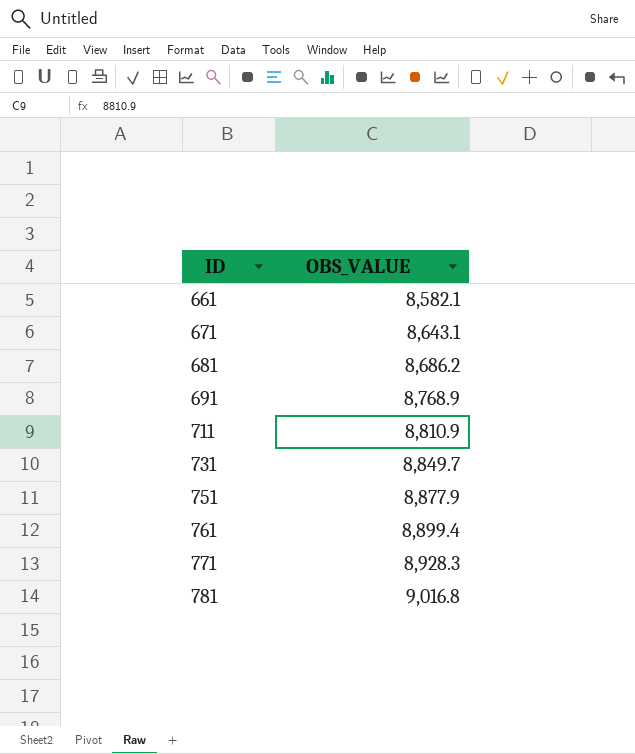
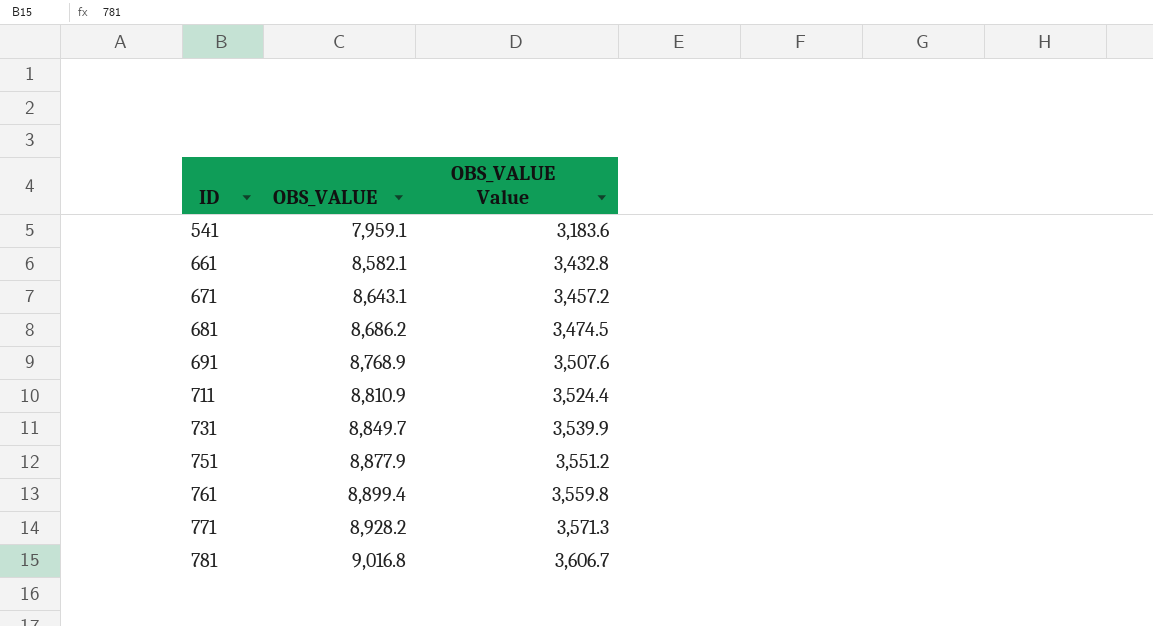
column OBS_VALUE Value | formula: none -> [OBS_VALUE] * 0.4
row 541: none -> 7,959.1 | 3,183.6
771 | OBS_VALUE: 8,928.3 -> 8,928.2

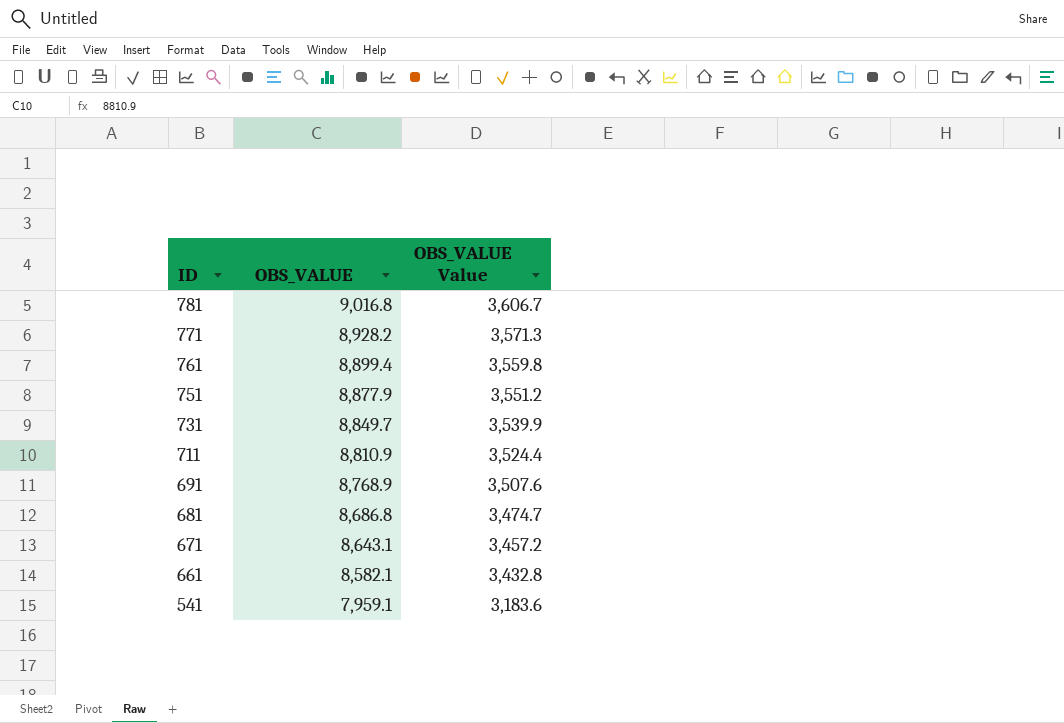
row order: ID ascending -> ID descending
681 | OBS_VALUE: 8,686.2 -> 8,686.8
681 | OBS_VALUE Value: 3,474.5 -> 3,474.7

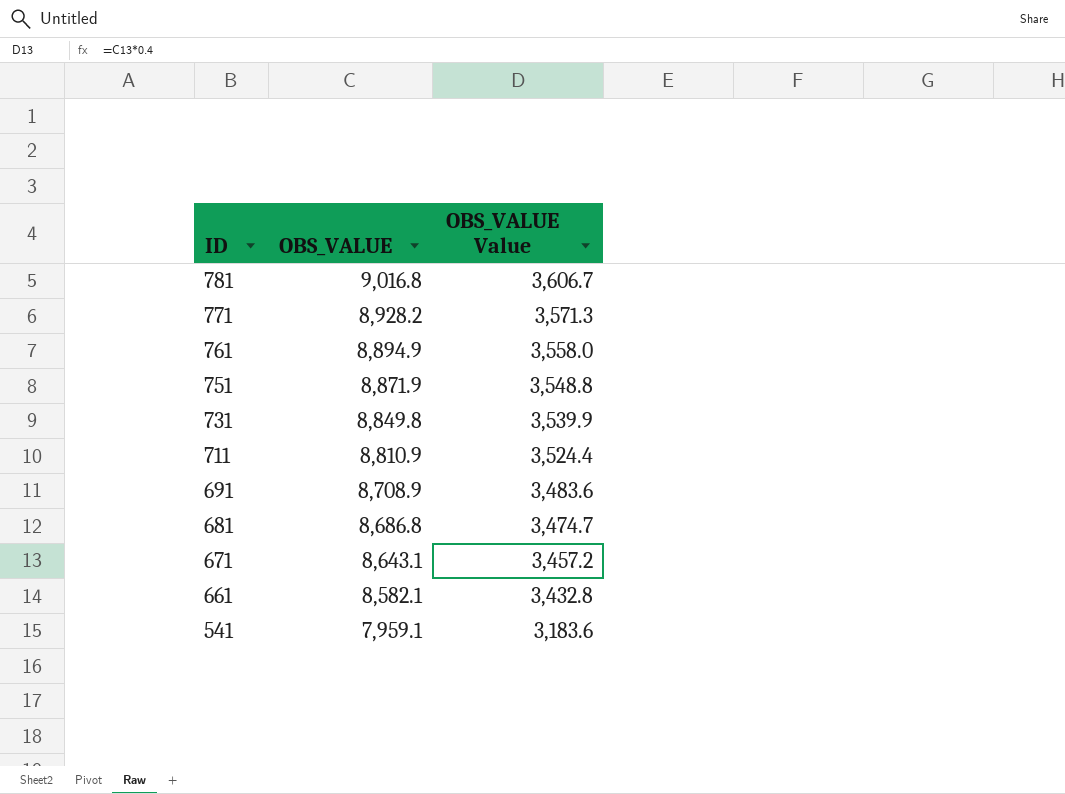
761 | OBS_VALUE: 8,899.4 -> 8,894.9
761 | OBS_VALUE Value: 3,559.8 -> 3,558.0
751 | OBS_VALUE: 8,877.9 -> 8,871.9
751 | OBS_VALUE Value: 3,551.2 -> 3,548.8
731 | OBS_VALUE: 8,849.7 -> 8,849.8
691 | OBS_VALUE: 8,768.9 -> 8,708.9
691 | OBS_VALUE Value: 3,507.6 -> 3,483.6

